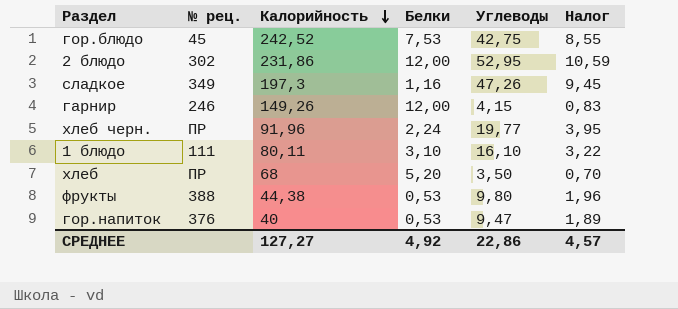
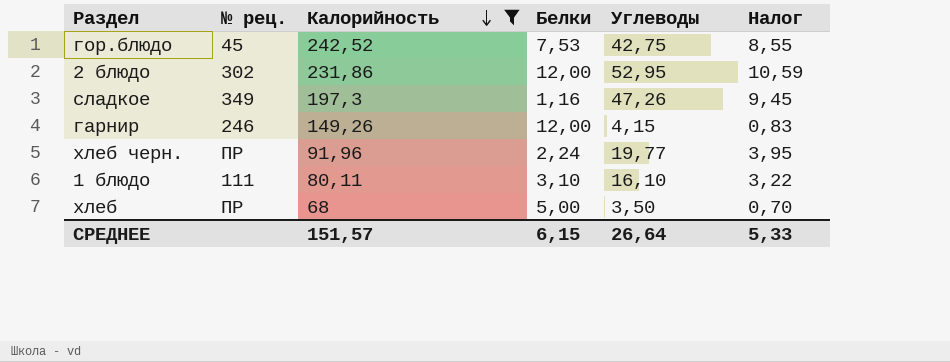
filter: none -> Калорийность >= 68
хлеб | Белки: 5,20 -> 5,00
СРЕДНЕЕ | Калорийность: 127,27 -> 151,57
СРЕДНЕЕ | Белки: 4,92 -> 6,15
СРЕДНЕЕ | Углеводы: 22,86 -> 26,64
СРЕДНЕЕ | Налог: 4,57 -> 5,33

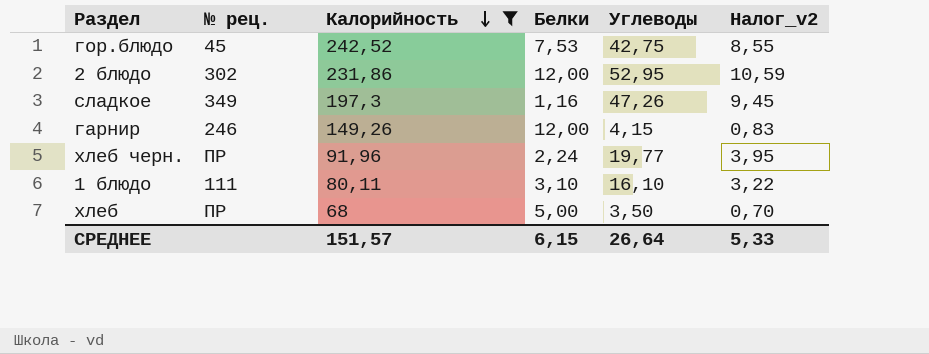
column name: Налог -> Налог_v2

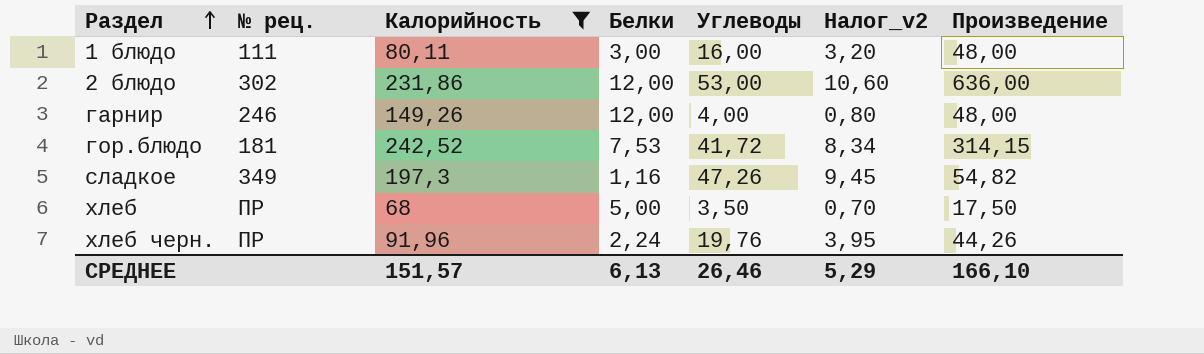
row order: Калорийность descending -> Раздел ascending
column Произведение | formula: none -> [Белки] * [Углеводы]
1 блюдо | Белки: 3,10 -> 3,00
1 блюдо | Углеводы: 16,10 -> 16,00
1 блюдо | Налог_v2: 3,22 -> 3,20
2 блюдо | Углеводы: 52,95 -> 53,00
2 блюдо | Налог_v2: 10,59 -> 10,60
гарнир | Углеводы: 4,15 -> 4,00
гарнир | Налог_v2: 0,83 -> 0,80
гор.блюдо | № рец.: 45 -> 181
гор.блюдо | Углеводы: 42,75 -> 41,72
гор.блюдо | Налог_v2: 8,55 -> 8,34
хлеб черн. | Углеводы: 19,77 -> 19,76
СРЕДНЕЕ | Белки: 6,15 -> 6,13
СРЕДНЕЕ | Углеводы: 26,64 -> 26,46
СРЕДНЕЕ | Налог_v2: 5,33 -> 5,29

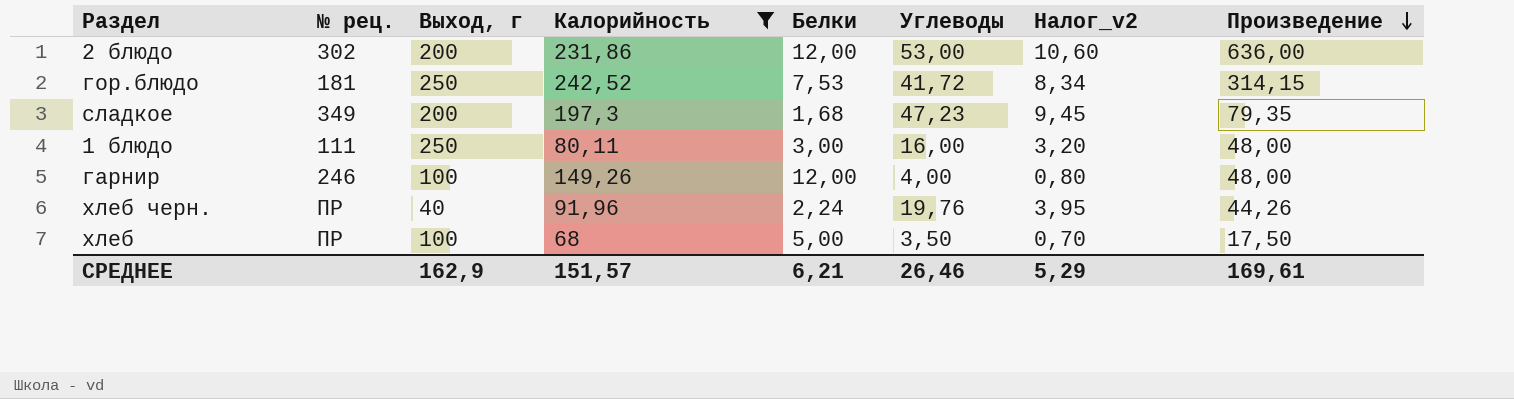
row order: Раздел ascending -> Произведение descending
column Выход, г | position: none -> 3
сладкое | Белки: 1,16 -> 1,68
сладкое | Углеводы: 47,26 -> 47,23
сладкое | Произведение: 54,82 -> 79,35
СРЕДНЕЕ | Белки: 6,13 -> 6,21
СРЕДНЕЕ | Произведение: 166,10 -> 169,61

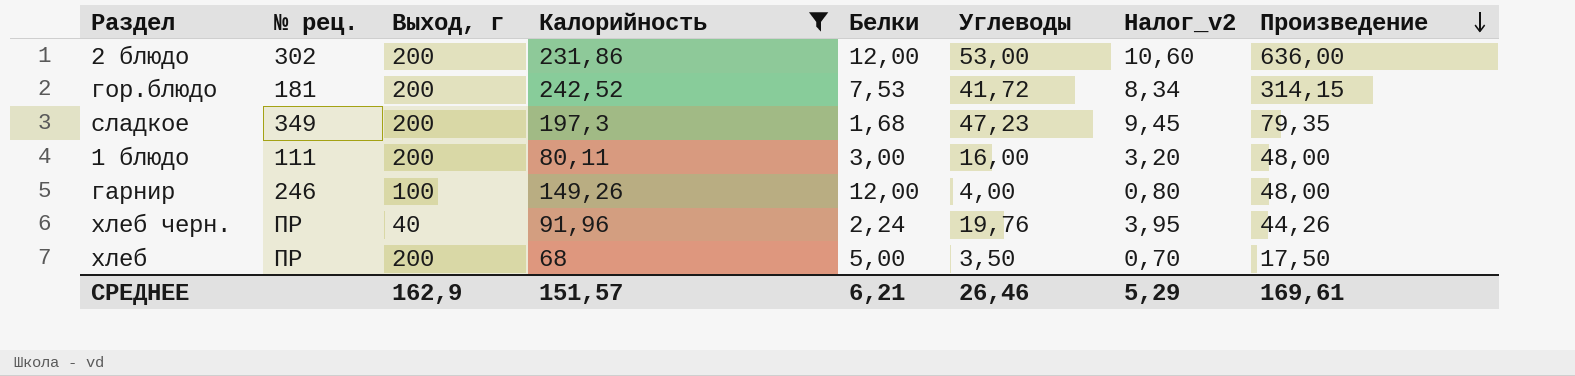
гор.блюдо | Выход, г: 250 -> 200
1 блюдо | Выход, г: 250 -> 200
хлеб | Выход, г: 100 -> 200

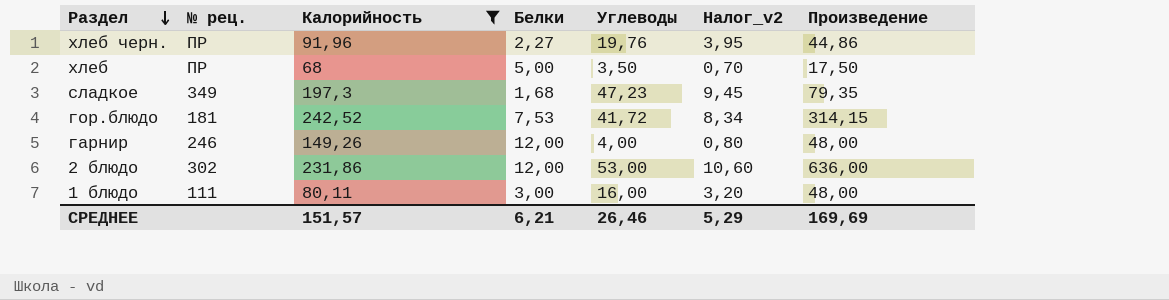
row order: Произведение descending -> Раздел descending
column Выход, г | position: 3 -> none
хлеб черн. | Белки: 2,24 -> 2,27
хлеб черн. | Произведение: 44,26 -> 44,86
СРЕДНЕЕ | Произведение: 169,61 -> 169,69

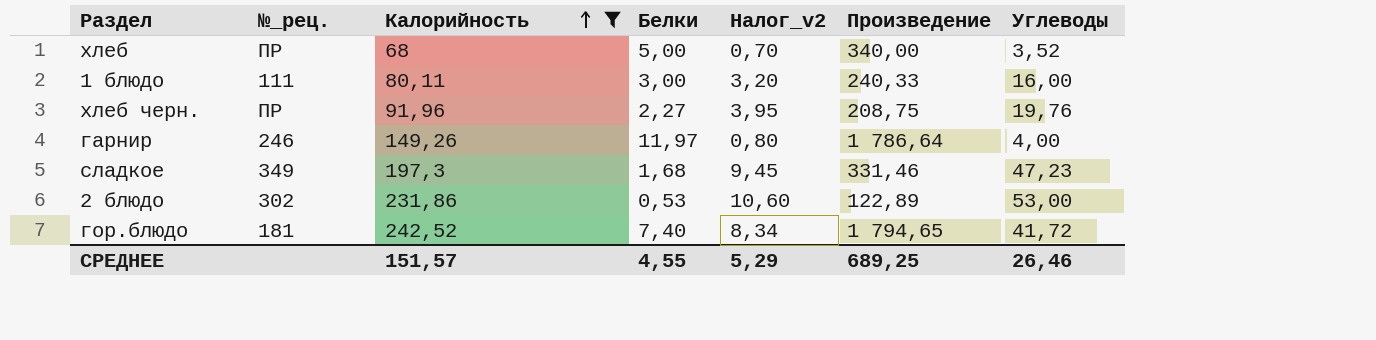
row order: Раздел descending -> Калорийность ascending
column name: № рец. -> №_рец.
column Произведение | formula: [Белки] * [Углеводы] -> [Калорийность] * [Белки]
column Углеводы | position: 5 -> 7
хлеб | Углеводы: 3,50 -> 3,52
гарнир | Белки: 12,00 -> 11,97
2 блюдо | Белки: 12,00 -> 0,53
гор.блюдо | Белки: 7,53 -> 7,40
СРЕДНЕЕ | Белки: 6,21 -> 4,55
СРЕДНЕЕ | Произведение: 169,69 -> 689,25

